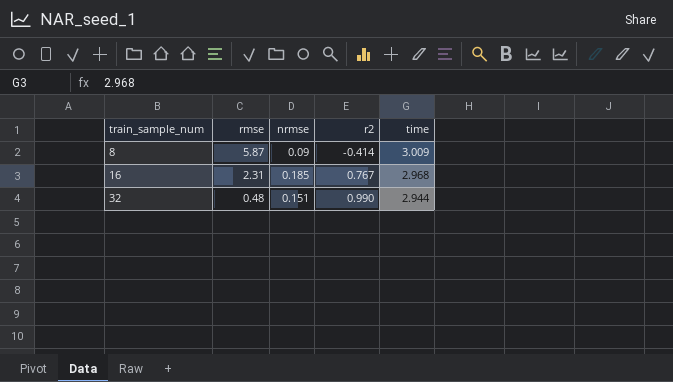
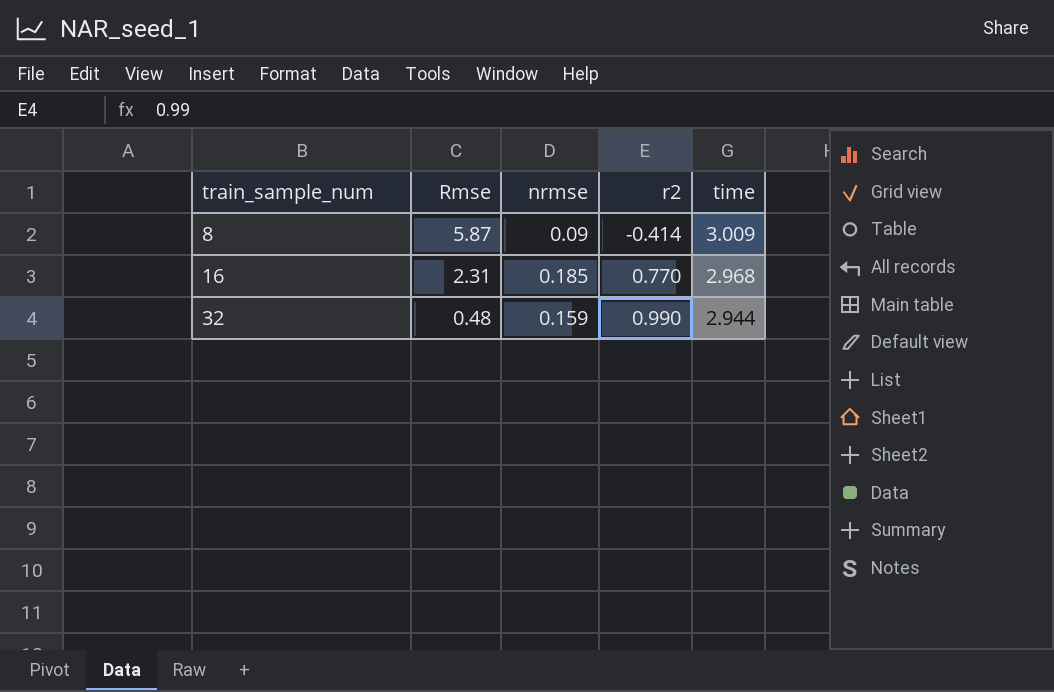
column name: rmse -> Rmse
16 | r2: 0.767 -> 0.770
32 | nrmse: 0.151 -> 0.159

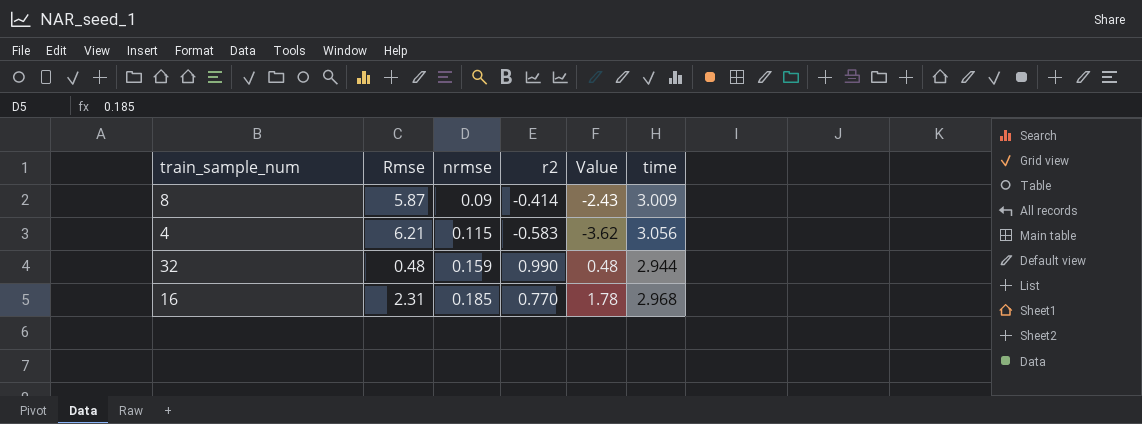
row order: train_sample_num ascending -> nrmse ascending
column Value | formula: none -> [Rmse] * [r2]
row 4: none -> 6.21 | 0.115 | -0.583 | -3.62 | 3.056

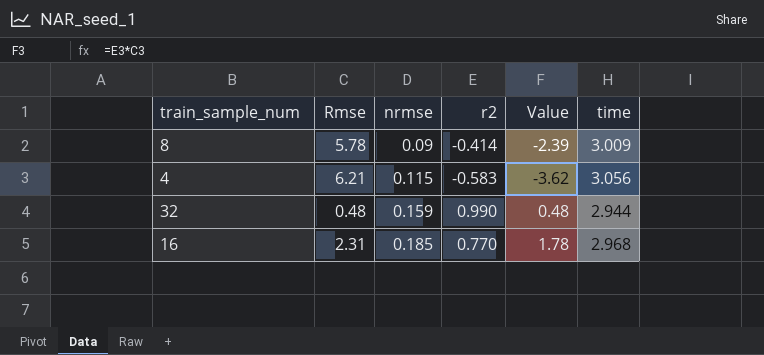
8 | Rmse: 5.87 -> 5.78
8 | Value: -2.43 -> -2.39

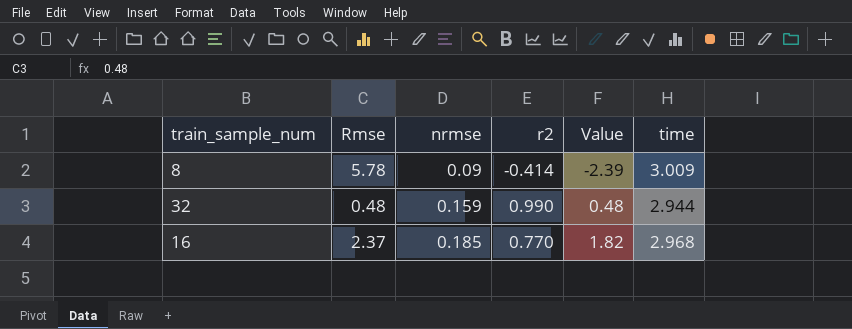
row 4: 6.21 | 0.115 | -0.583 | -3.62 | 3.056 -> none
16 | Rmse: 2.31 -> 2.37
16 | Value: 1.78 -> 1.82

